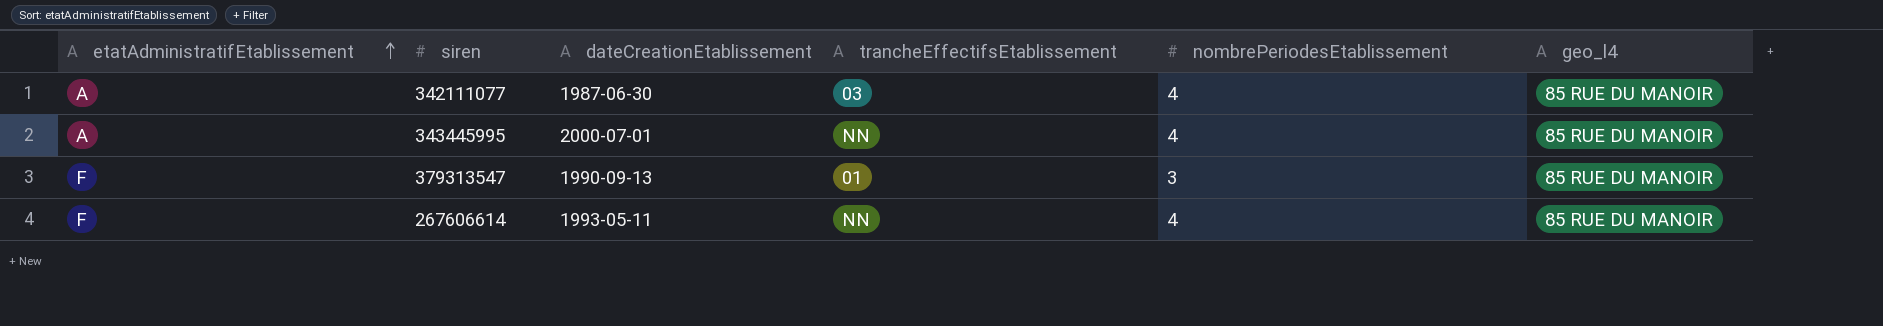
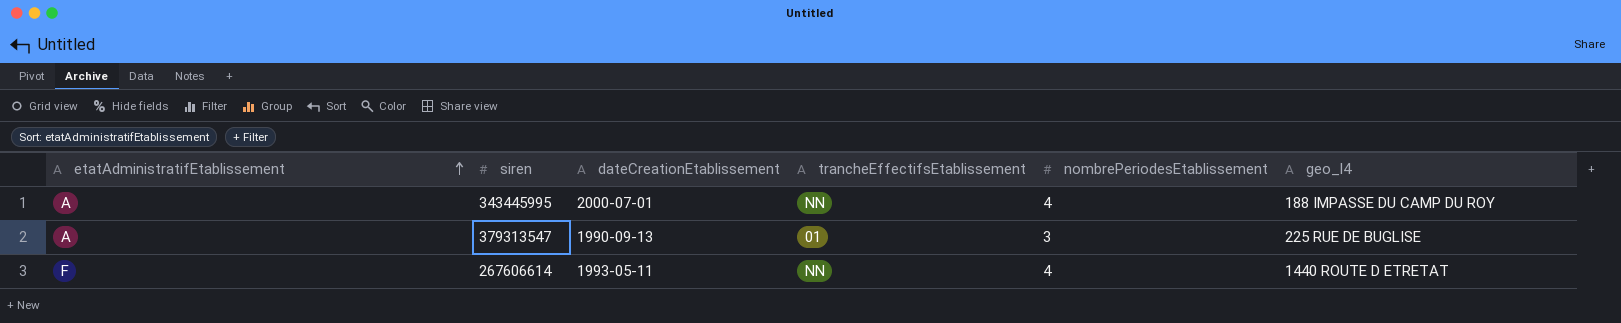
row 342111077: A | 1987-06-30 | 03 | 4 | 85 RUE DU MANOIR -> none
343445995 | geo_l4: 85 RUE DU MANOIR -> 188 IMPASSE DU CAMP DU ROY
379313547 | etatAdministratifEtablissement: F -> A
379313547 | geo_l4: 85 RUE DU MANOIR -> 225 RUE DE BUGLISE
267606614 | geo_l4: 85 RUE DU MANOIR -> 1440 ROUTE D ETRETAT

